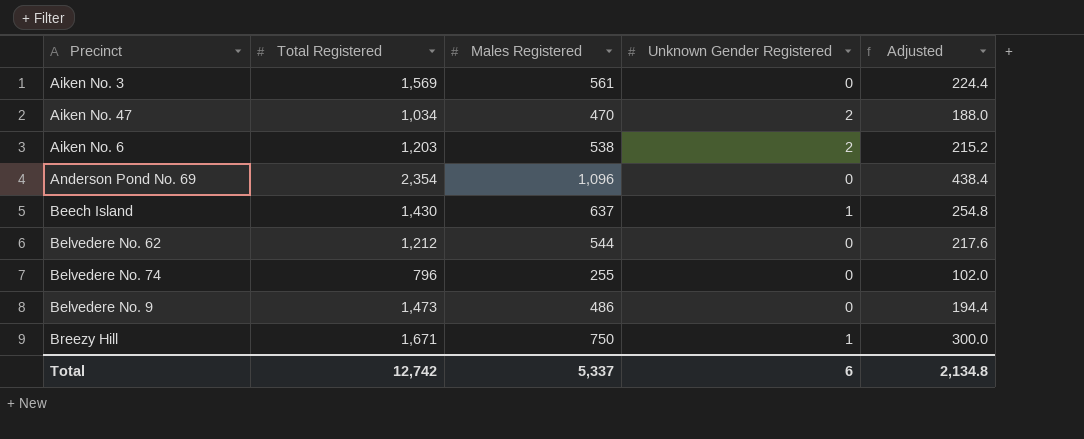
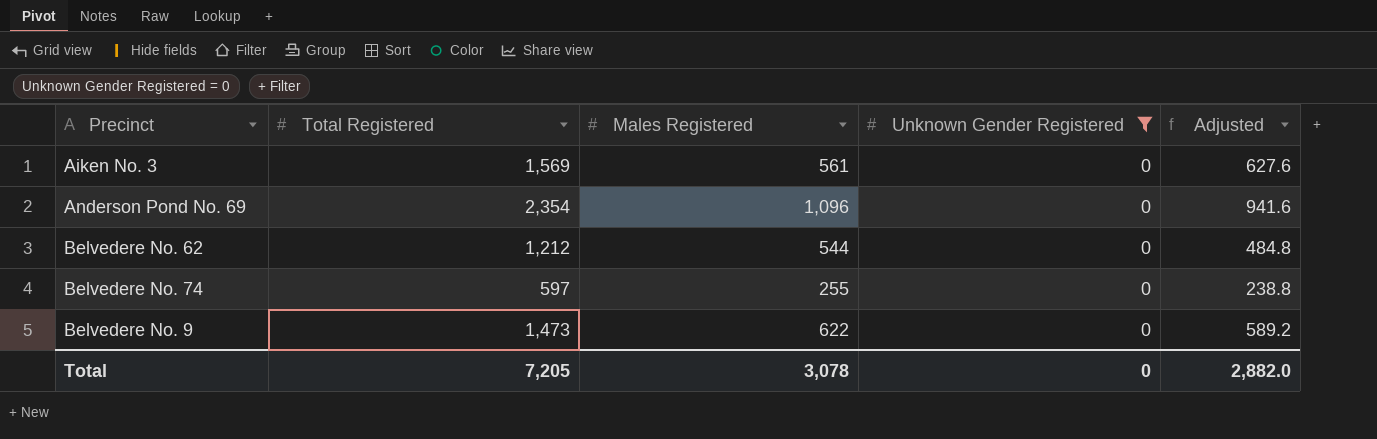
filter: none -> Unknown Gender Registered = 0
column Adjusted | formula: [Males Registered] * 0.4 -> [Total Registered] * 0.4
Belvedere No. 74 | Total Registered: 796 -> 597
Belvedere No. 9 | Males Registered: 486 -> 622
Total | Total Registered: 12,742 -> 7,205
Total | Males Registered: 5,337 -> 3,078
Total | Unknown Gender Registered: 6 -> 0
Total | Adjusted: 2,134.8 -> 2,882.0

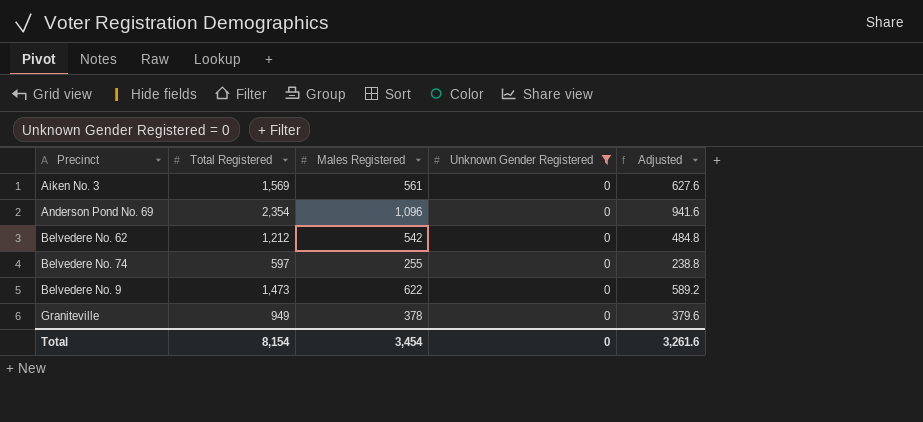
Belvedere No. 62 | Males Registered: 544 -> 542
row Graniteville: none -> 949 | 378 | 0 | 379.6
Total | Total Registered: 7,205 -> 8,154
Total | Males Registered: 3,078 -> 3,454
Total | Adjusted: 2,882.0 -> 3,261.6

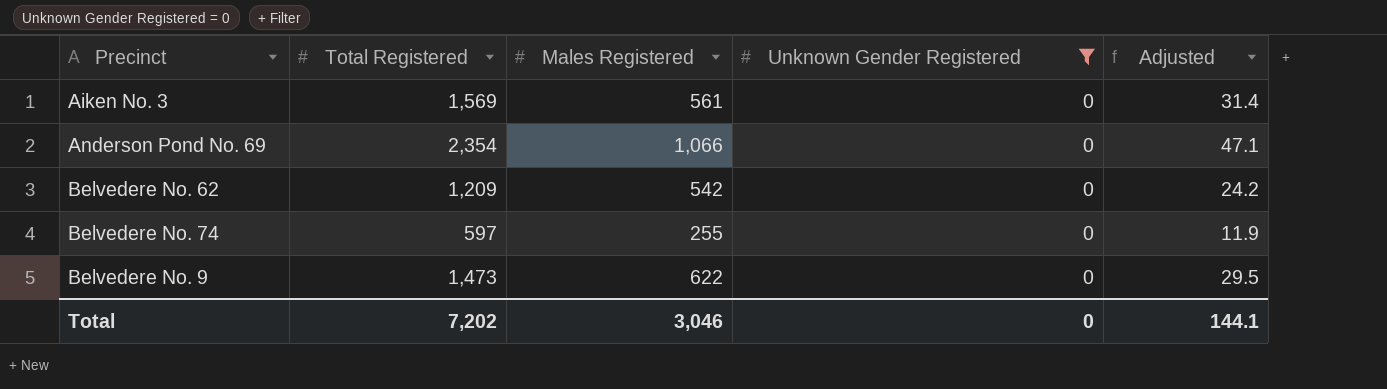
column Adjusted | formula: [Total Registered] * 0.4 -> [Total Registered] * 0.02
row Graniteville: 949 | 378 | 0 | 379.6 -> none
Anderson Pond No. 69 | Males Registered: 1,096 -> 1,066
Belvedere No. 62 | Total Registered: 1,212 -> 1,209
Total | Total Registered: 8,154 -> 7,202
Total | Males Registered: 3,454 -> 3,046
Total | Adjusted: 3,261.6 -> 144.1

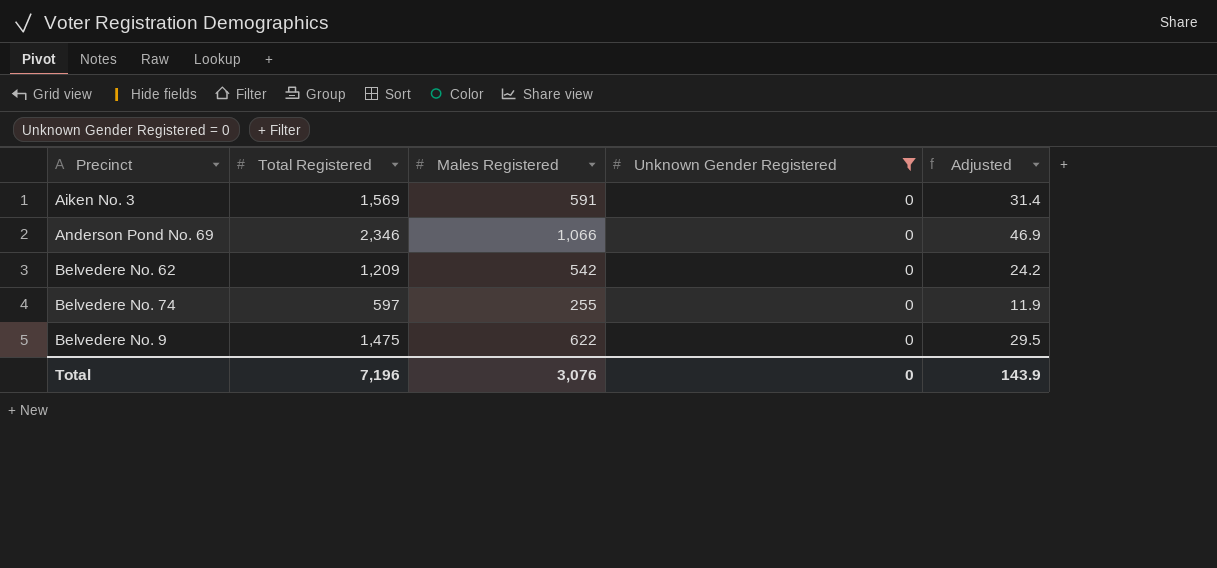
Aiken No. 3 | Males Registered: 561 -> 591
Anderson Pond No. 69 | Total Registered: 2,354 -> 2,346
Anderson Pond No. 69 | Adjusted: 47.1 -> 46.9
Belvedere No. 9 | Total Registered: 1,473 -> 1,475
Total | Total Registered: 7,202 -> 7,196
Total | Males Registered: 3,046 -> 3,076
Total | Adjusted: 144.1 -> 143.9

